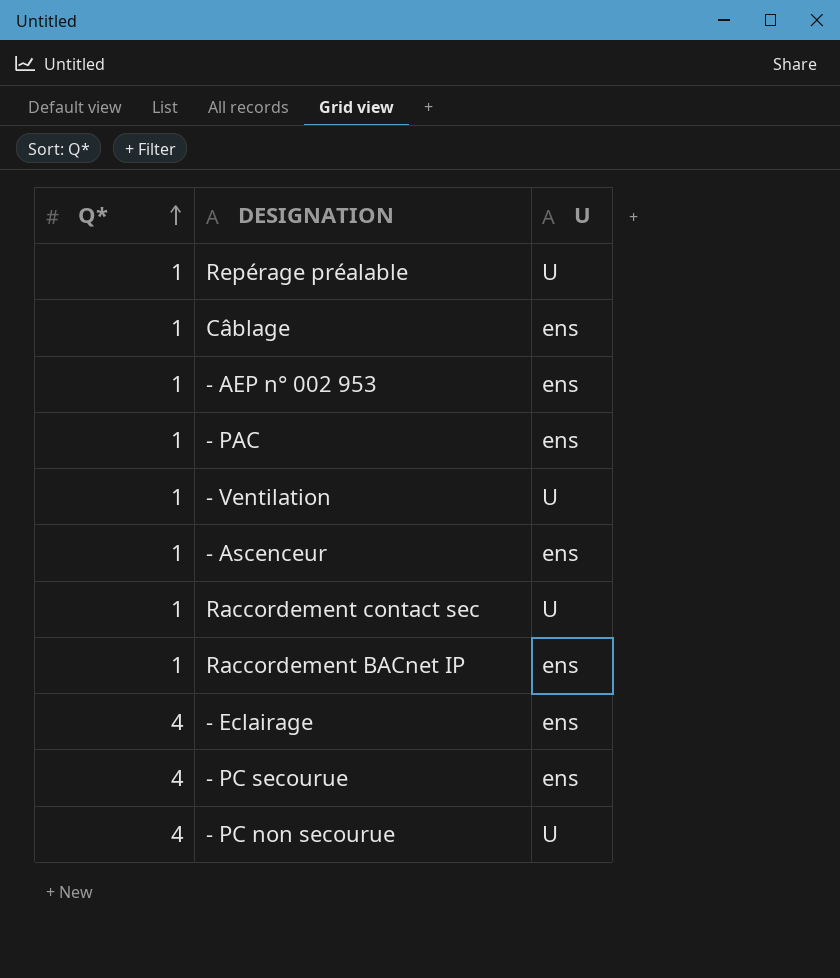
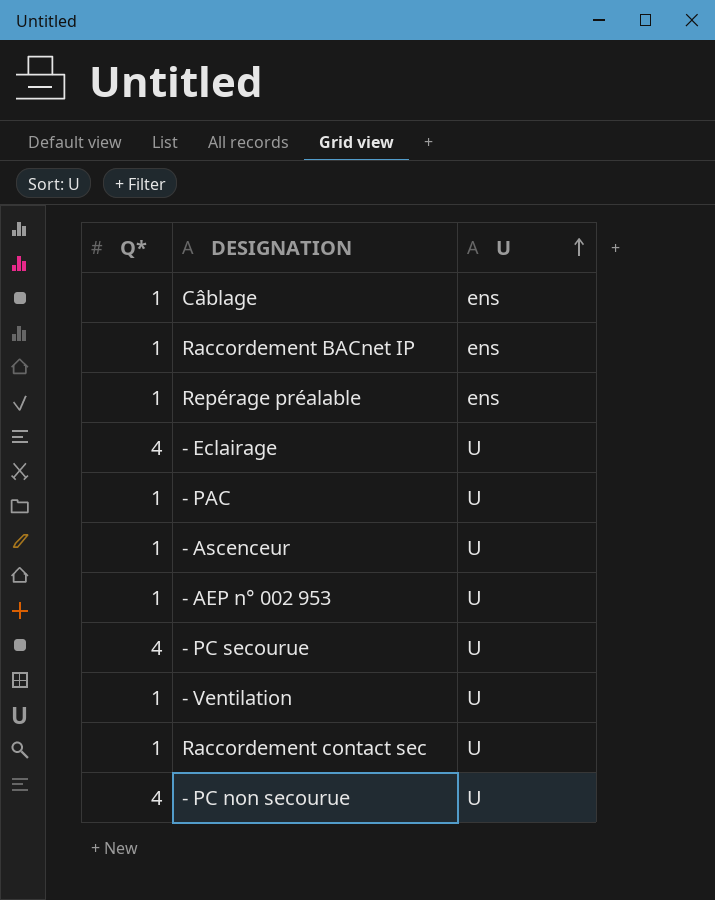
row order: Q* ascending -> U ascending
Repérage préalable | U: U -> ens
- Eclairage | U: ens -> U
- PAC | U: ens -> U
- Ascenceur | U: ens -> U
- AEP n° 002 953 | U: ens -> U
- PC secourue | U: ens -> U

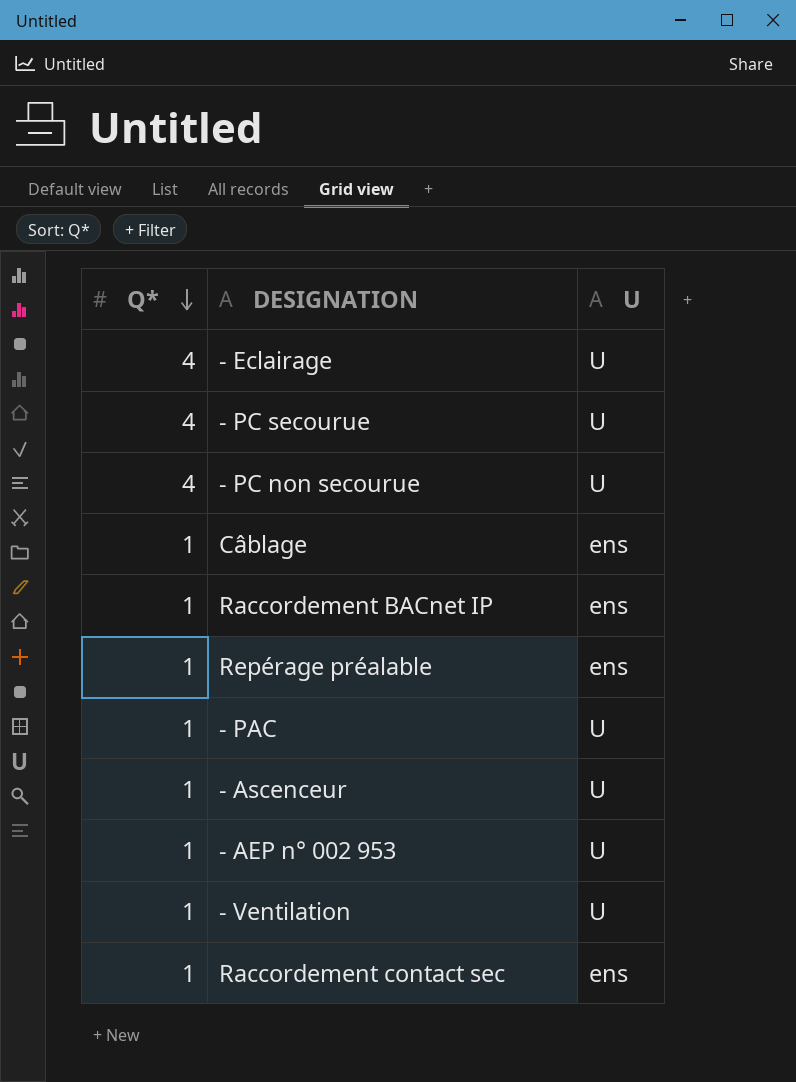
row order: U ascending -> Q* descending
Raccordement contact sec | U: U -> ens

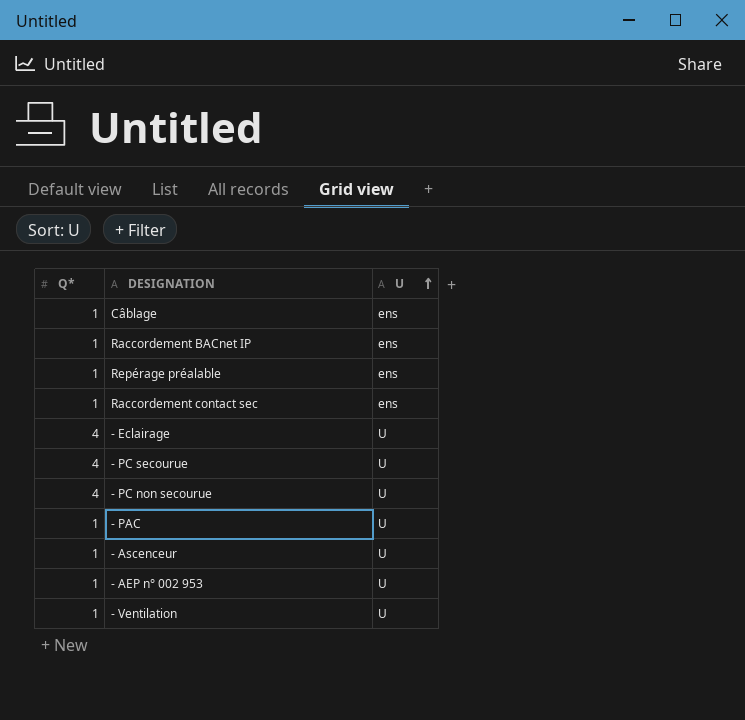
row order: Q* descending -> U ascending

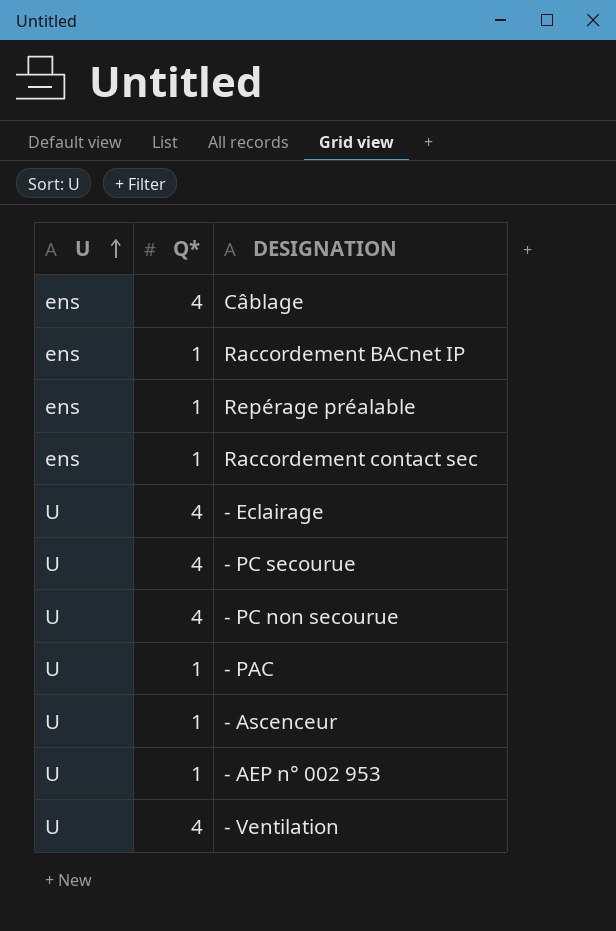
column U | position: 3 -> 1
Câblage | Q*: 1 -> 4
- Ventilation | Q*: 1 -> 4

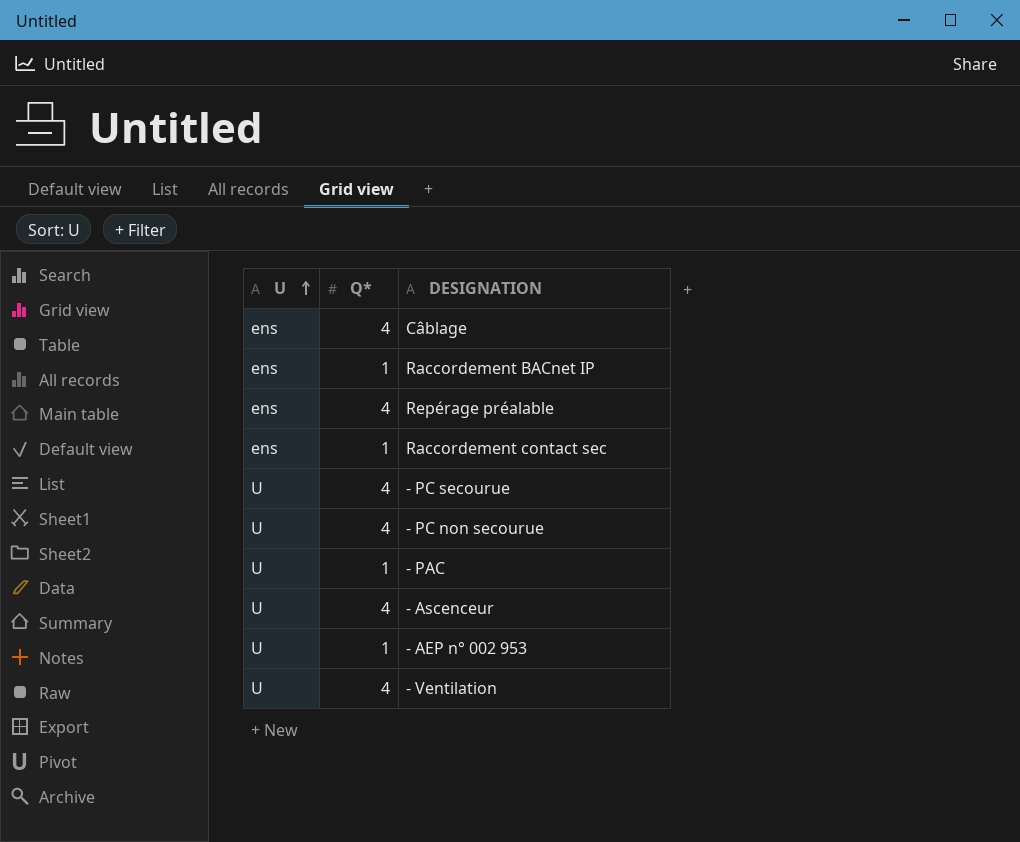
row - Eclairage: U | 4 -> none
Repérage préalable | Q*: 1 -> 4
- Ascenceur | Q*: 1 -> 4

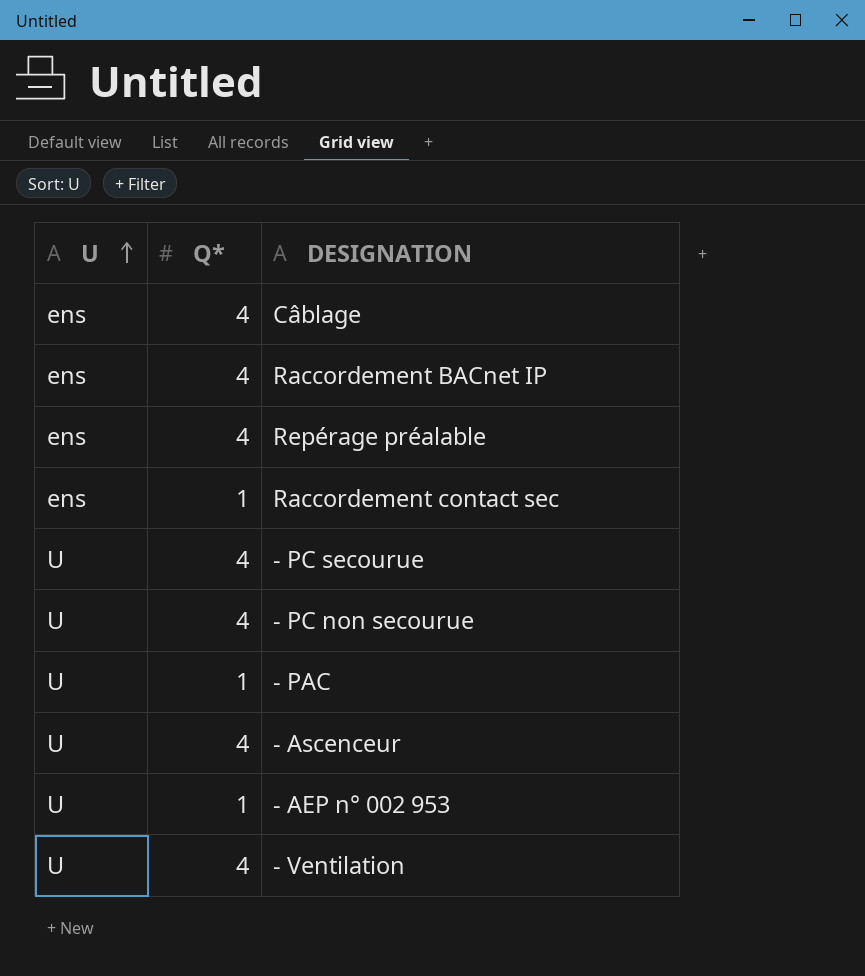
Raccordement BACnet IP | Q*: 1 -> 4

